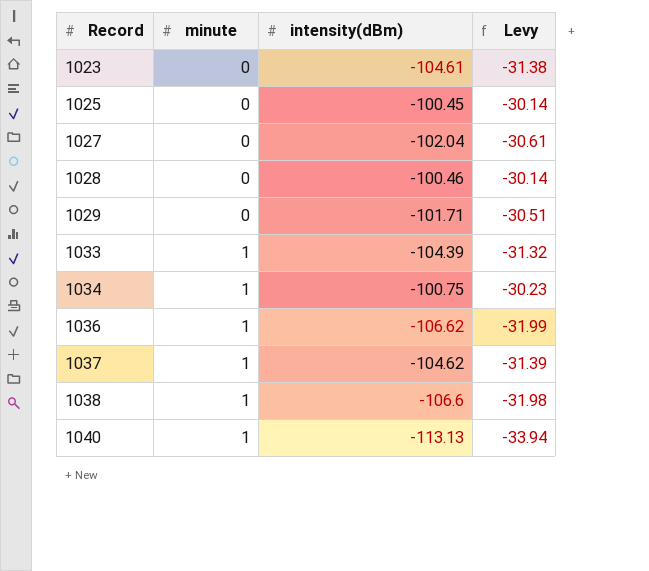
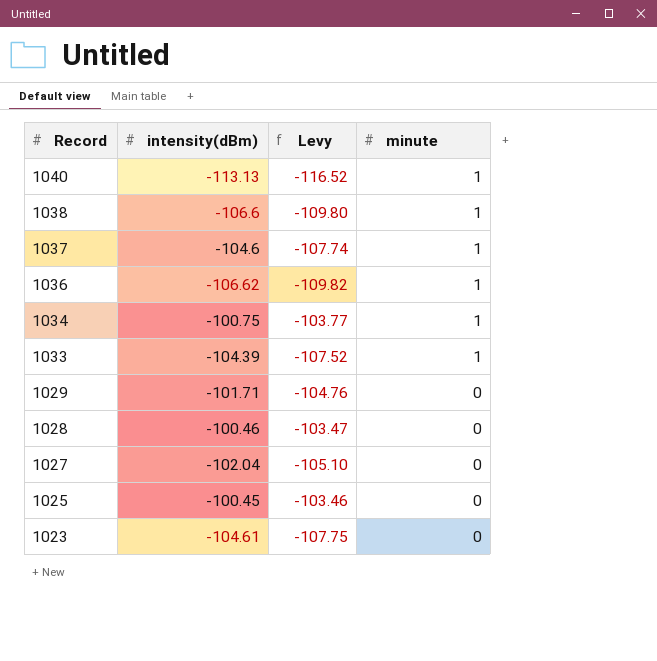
row order: Record ascending -> Record descending
column Levy | formula: [intensity(dBm)] * 0.3 -> [intensity(dBm)] * 1.03
column minute | position: 2 -> 4
1037 | intensity(dBm): -104.62 -> -104.6

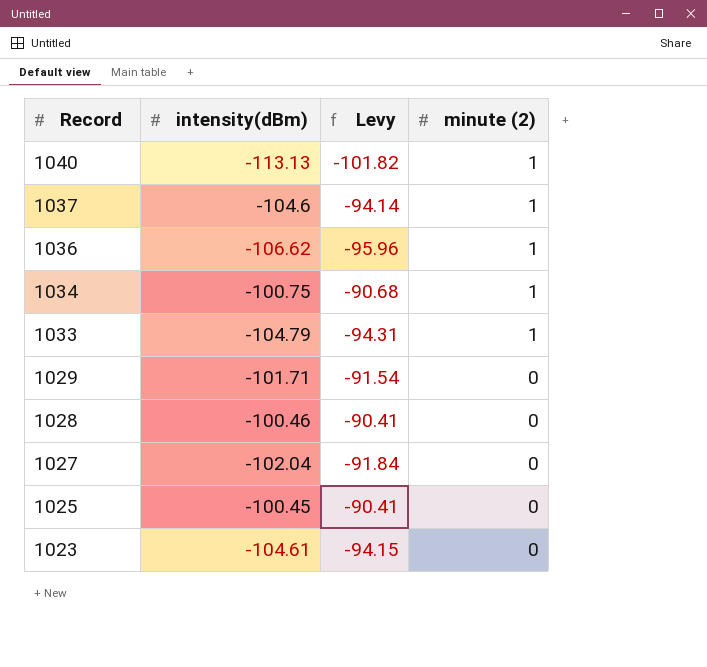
column Levy | formula: [intensity(dBm)] * 1.03 -> [intensity(dBm)] * 0.9
column name: minute -> minute (2)
row 1038: -106.6 | -109.80 | 1 -> none
1033 | intensity(dBm): -104.39 -> -104.79

